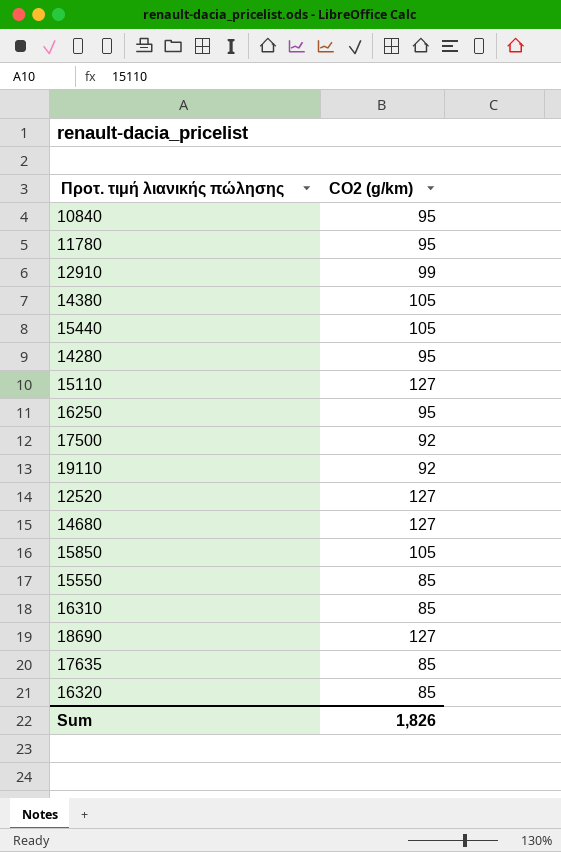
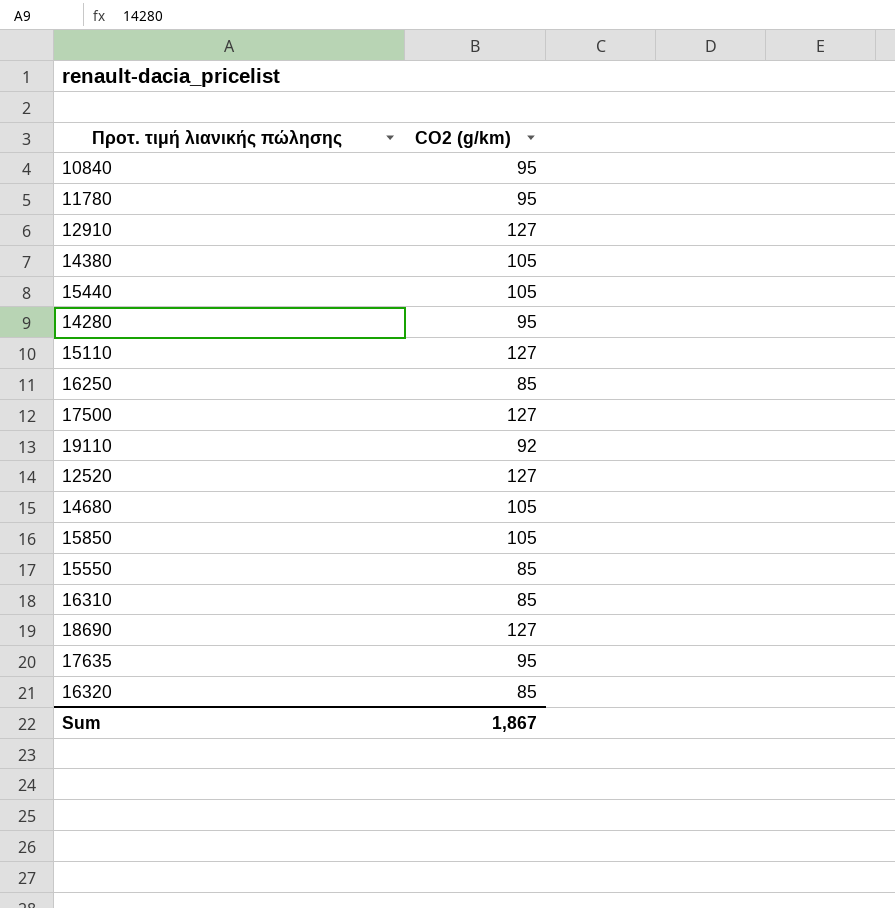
12910 | CO2 (g/km): 99 -> 127
16250 | CO2 (g/km): 95 -> 85
17500 | CO2 (g/km): 92 -> 127
14680 | CO2 (g/km): 127 -> 105
17635 | CO2 (g/km): 85 -> 95
Sum | CO2 (g/km): 1,826 -> 1,867

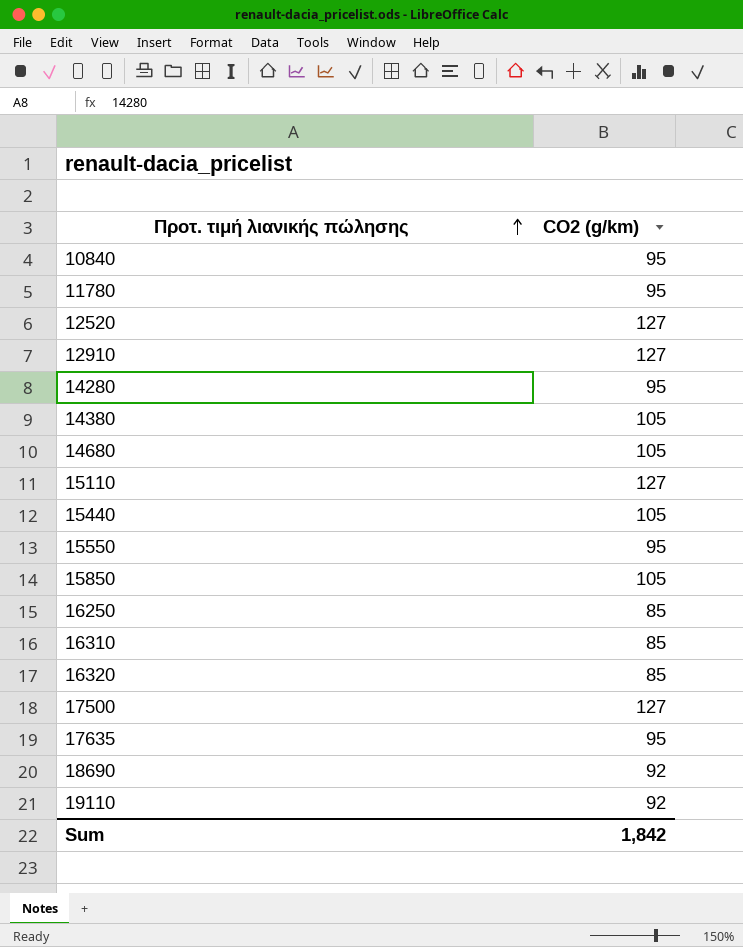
row order: none -> Προτ. τιμή λιανικής πώλησης ascending
15550 | CO2 (g/km): 85 -> 95
18690 | CO2 (g/km): 127 -> 92
Sum | CO2 (g/km): 1,867 -> 1,842

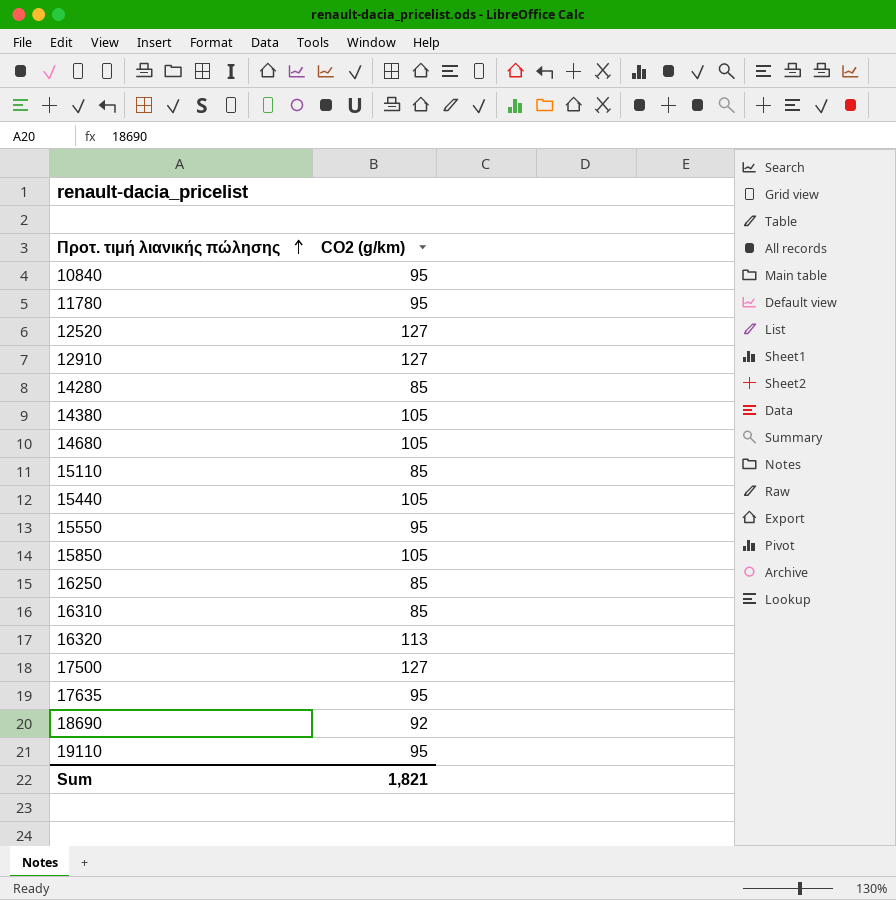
14280 | CO2 (g/km): 95 -> 85
15110 | CO2 (g/km): 127 -> 85
16320 | CO2 (g/km): 85 -> 113
19110 | CO2 (g/km): 92 -> 95
Sum | CO2 (g/km): 1,842 -> 1,821

